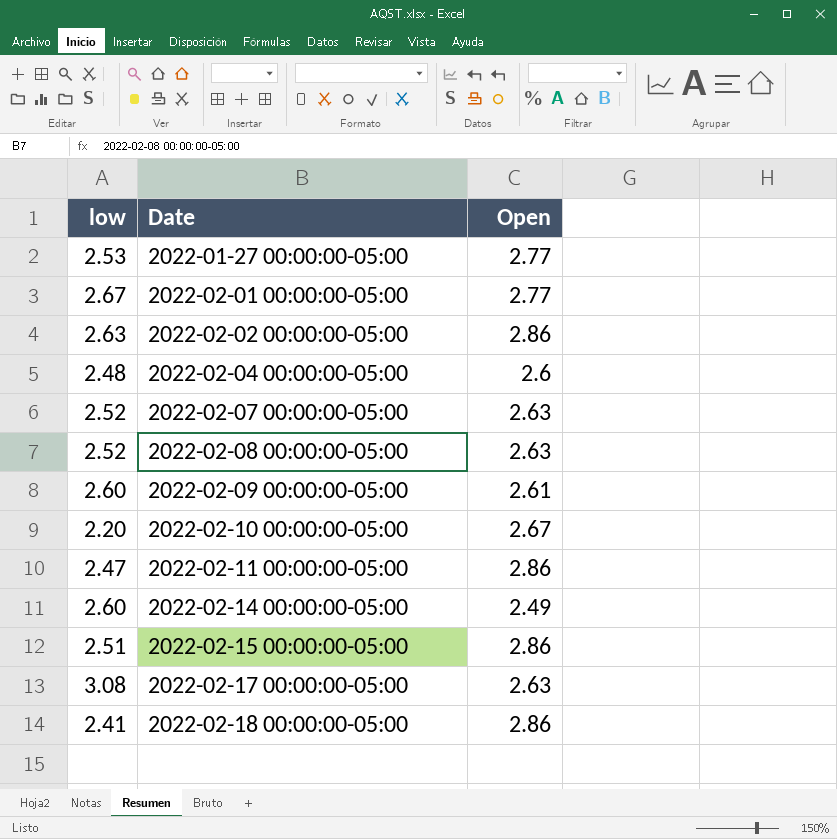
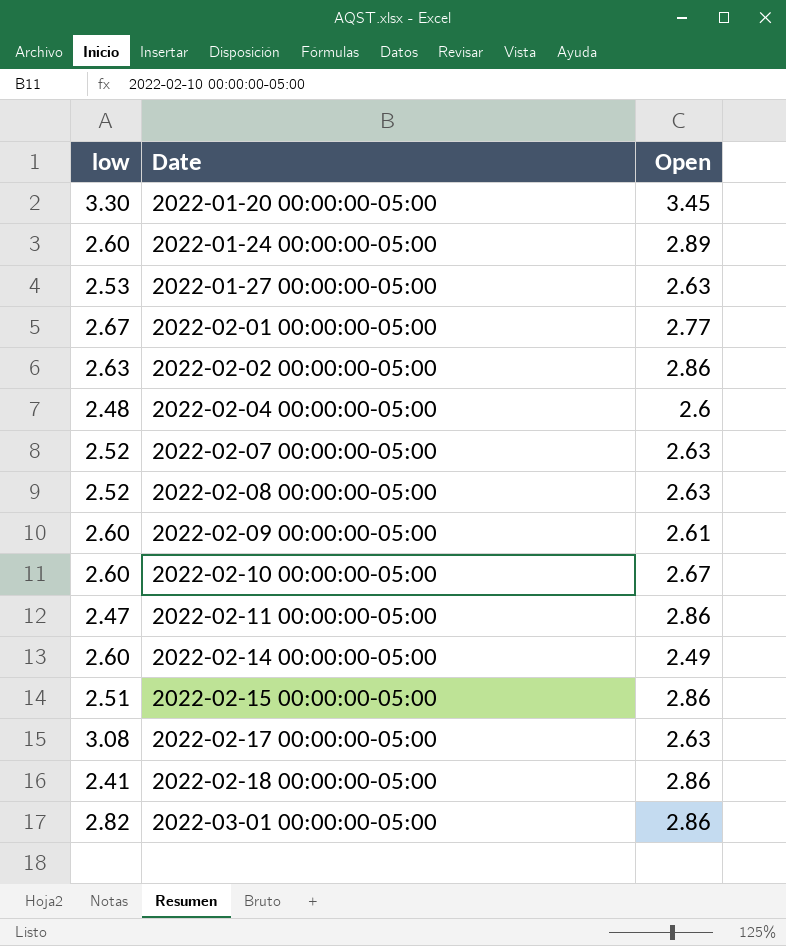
row 2022-01-20 00:00:00-05:00: none -> 3.30 | 3.45
row 2022-01-24 00:00:00-05:00: none -> 2.60 | 2.89
2022-01-27 00:00:00-05:00 | Open: 2.77 -> 2.63
2022-02-10 00:00:00-05:00 | low: 2.20 -> 2.60
row 2022-03-01 00:00:00-05:00: none -> 2.82 | 2.86

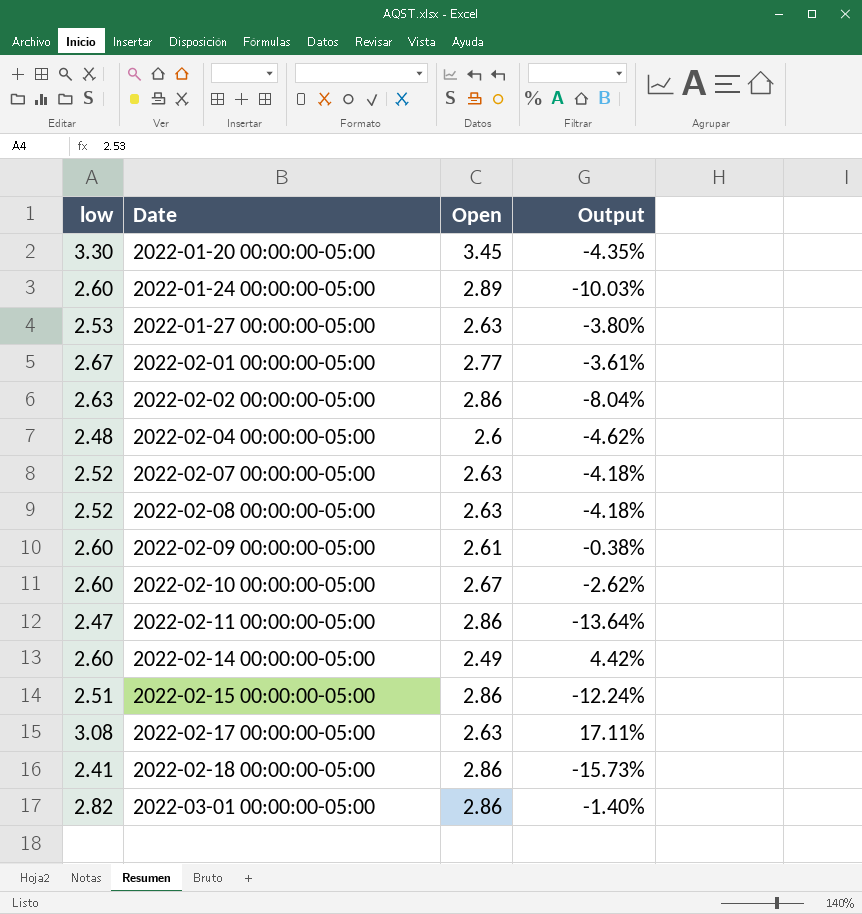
column Output | formula: none -> ([low] - [Open]) / [Open]

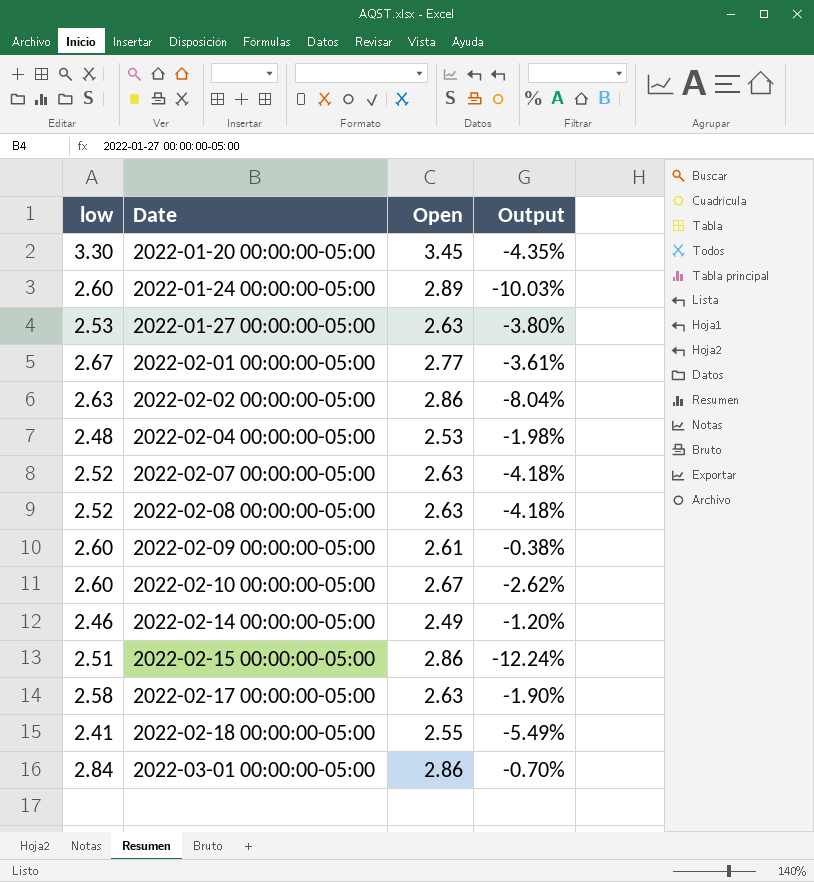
row 2022-02-11 00:00:00-05:00: 2.47 | 2.86 | -13.64% -> none
2022-02-04 00:00:00-05:00 | Open: 2.6 -> 2.53
2022-02-04 00:00:00-05:00 | Output: -4.62% -> -1.98%
2022-02-14 00:00:00-05:00 | low: 2.60 -> 2.46
2022-02-14 00:00:00-05:00 | Output: 4.42% -> -1.20%
2022-02-17 00:00:00-05:00 | low: 3.08 -> 2.58
2022-02-17 00:00:00-05:00 | Output: 17.11% -> -1.90%
2022-02-18 00:00:00-05:00 | Open: 2.86 -> 2.55
2022-02-18 00:00:00-05:00 | Output: -15.73% -> -5.49%
2022-03-01 00:00:00-05:00 | low: 2.82 -> 2.84
2022-03-01 00:00:00-05:00 | Output: -1.40% -> -0.70%

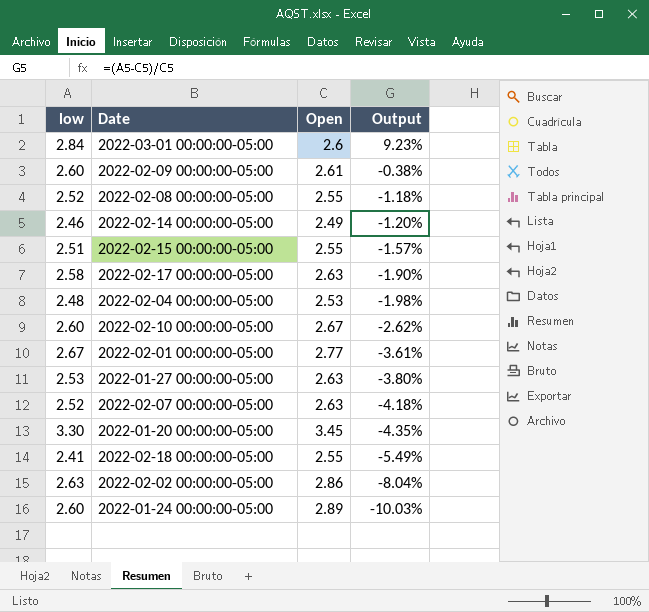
row order: Date ascending -> Output descending
2022-03-01 00:00:00-05:00 | Open: 2.86 -> 2.6
2022-03-01 00:00:00-05:00 | Output: -0.70% -> 9.23%
2022-02-08 00:00:00-05:00 | Open: 2.63 -> 2.55
2022-02-08 00:00:00-05:00 | Output: -4.18% -> -1.18%
2022-02-15 00:00:00-05:00 | Open: 2.86 -> 2.55
2022-02-15 00:00:00-05:00 | Output: -12.24% -> -1.57%

